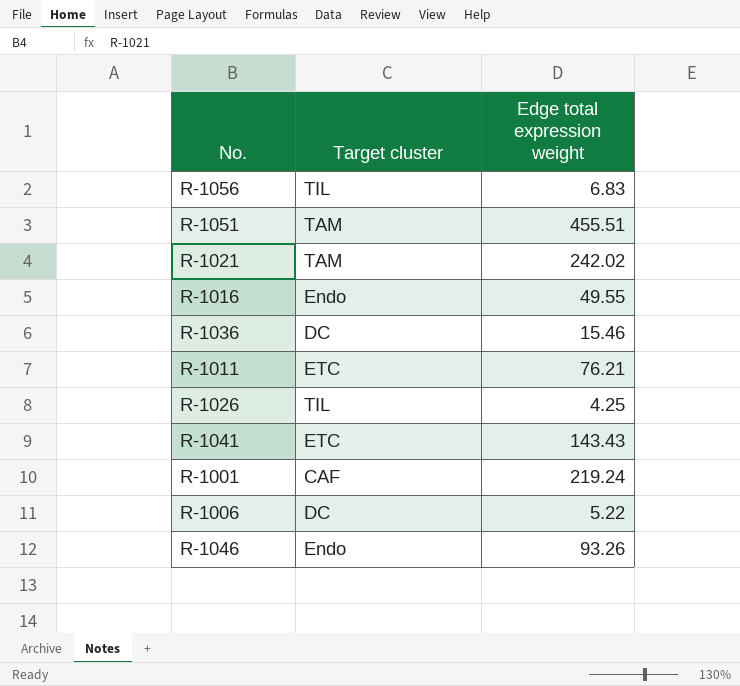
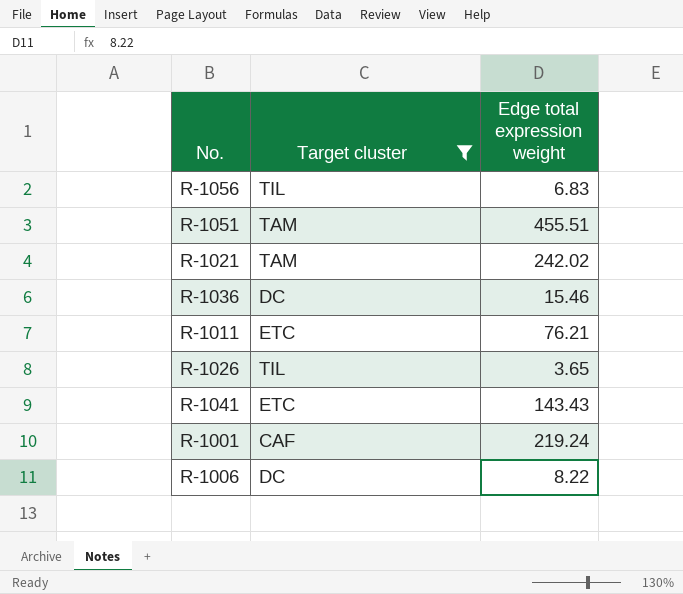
filter: none -> Target cluster != Endo
R-1026 | Edge total expression weight: 4.25 -> 3.65
R-1006 | Edge total expression weight: 5.22 -> 8.22

